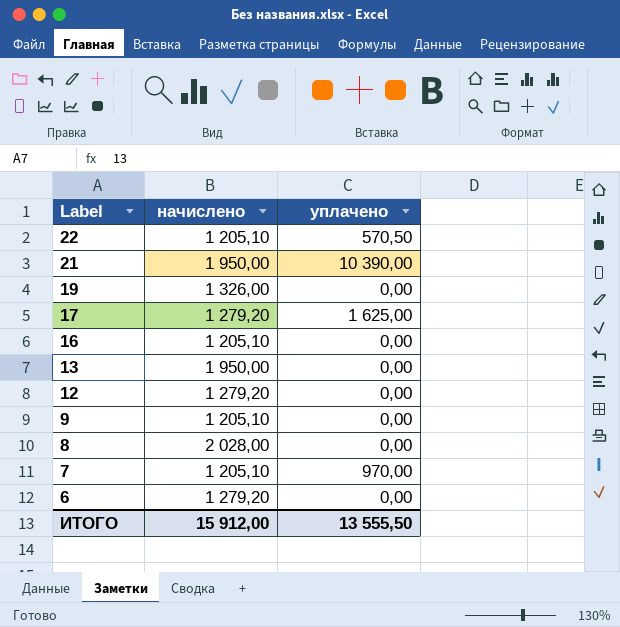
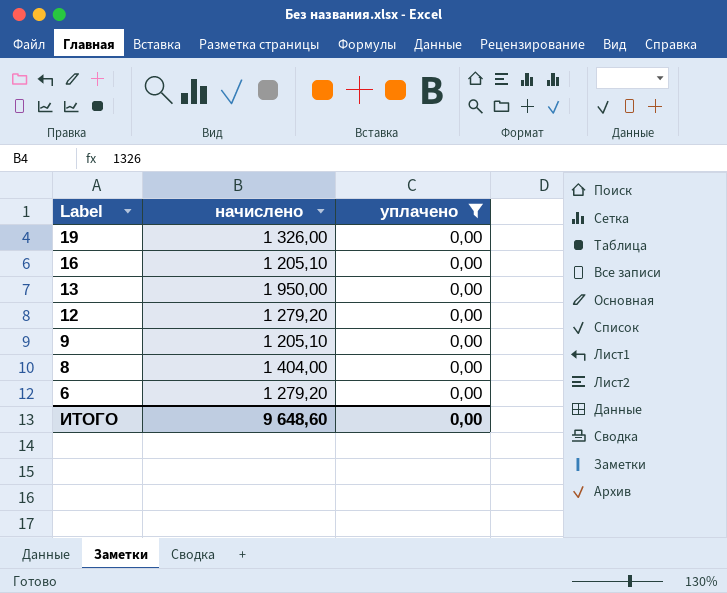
filter: none -> уплачено = 0,00
8 | начислено: 2 028,00 -> 1 404,00
ИТОГО | начислено: 15 912,00 -> 9 648,60
ИТОГО | уплачено: 13 555,50 -> 0,00

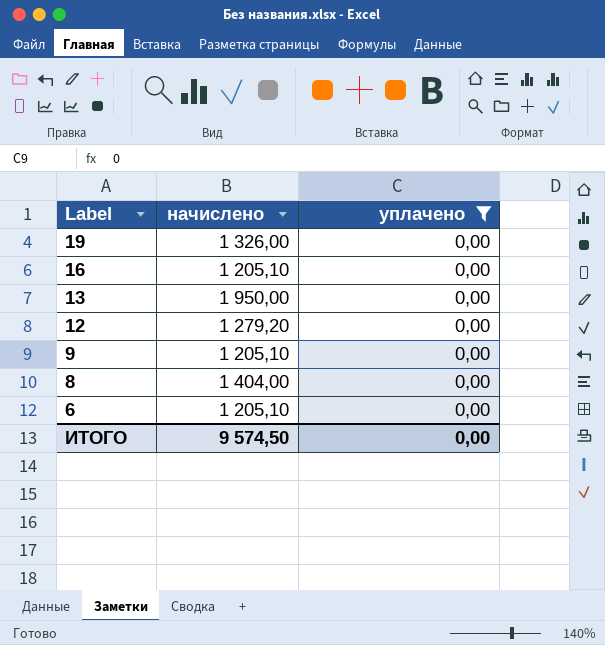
6 | начислено: 1 279,20 -> 1 205,10
ИТОГО | начислено: 9 648,60 -> 9 574,50

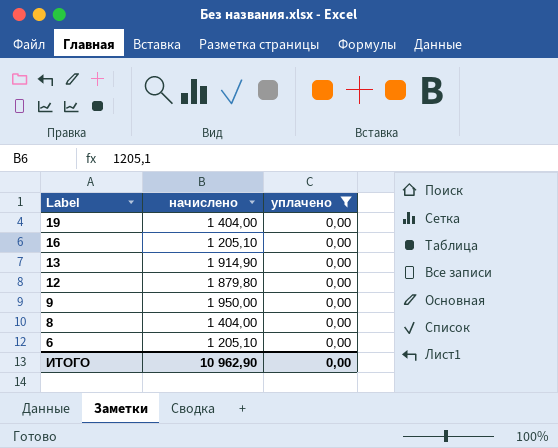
19 | начислено: 1 326,00 -> 1 404,00
13 | начислено: 1 950,00 -> 1 914,90
12 | начислено: 1 279,20 -> 1 879,80
9 | начислено: 1 205,10 -> 1 950,00
ИТОГО | начислено: 9 574,50 -> 10 962,90

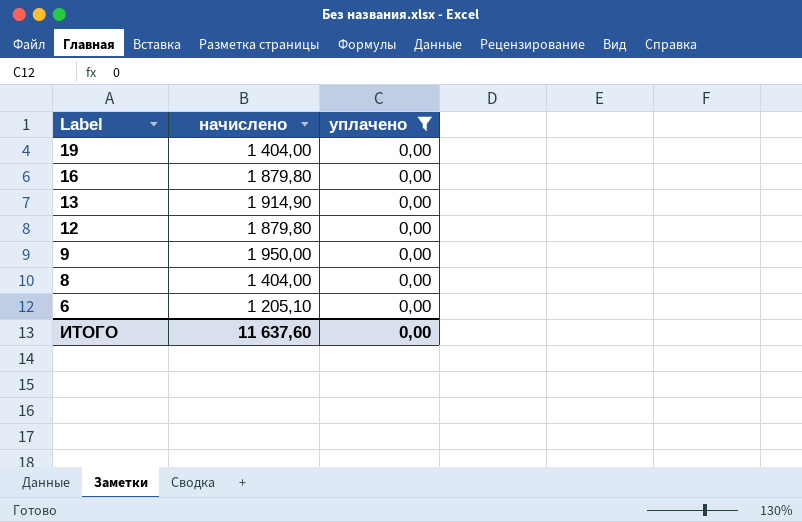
16 | начислено: 1 205,10 -> 1 879,80
ИТОГО | начислено: 10 962,90 -> 11 637,60

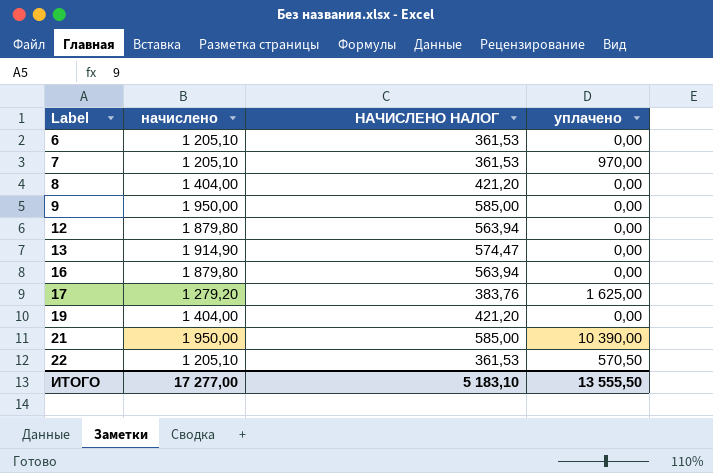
filter: уплачено = 0,00 -> none
row order: Label descending -> Label ascending
column НАЧИСЛЕНО НАЛОГ | formula: none -> [начислено] * 0,3
ИТОГО | начислено: 11 637,60 -> 17 277,00
ИТОГО | уплачено: 0,00 -> 13 555,50

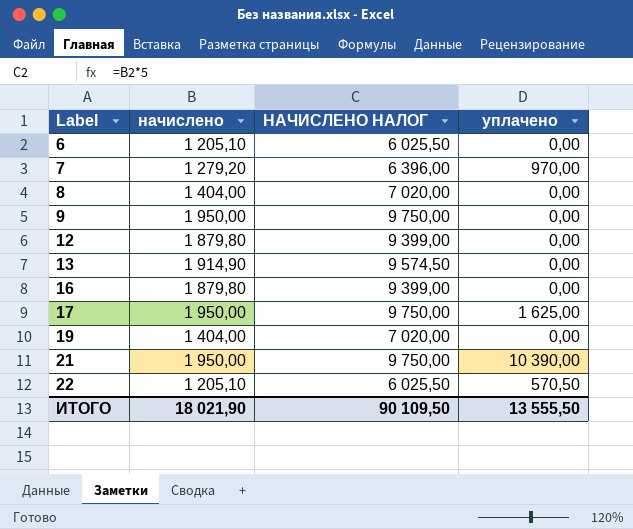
column НАЧИСЛЕНО НАЛОГ | formula: [начислено] * 0,3 -> [начислено] * 5
7 | начислено: 1 205,10 -> 1 279,20
17 | начислено: 1 279,20 -> 1 950,00
ИТОГО | начислено: 17 277,00 -> 18 021,90
ИТОГО | НАЧИСЛЕНО НАЛОГ: 5 183,10 -> 90 109,50

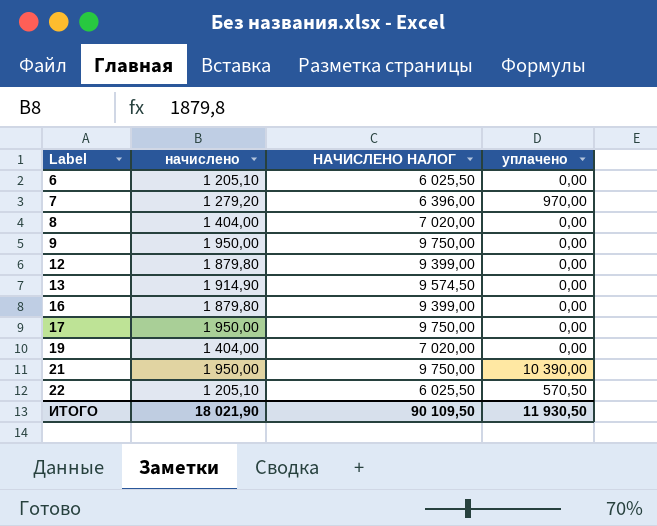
17 | уплачено: 1 625,00 -> 0,00
ИТОГО | уплачено: 13 555,50 -> 11 930,50

